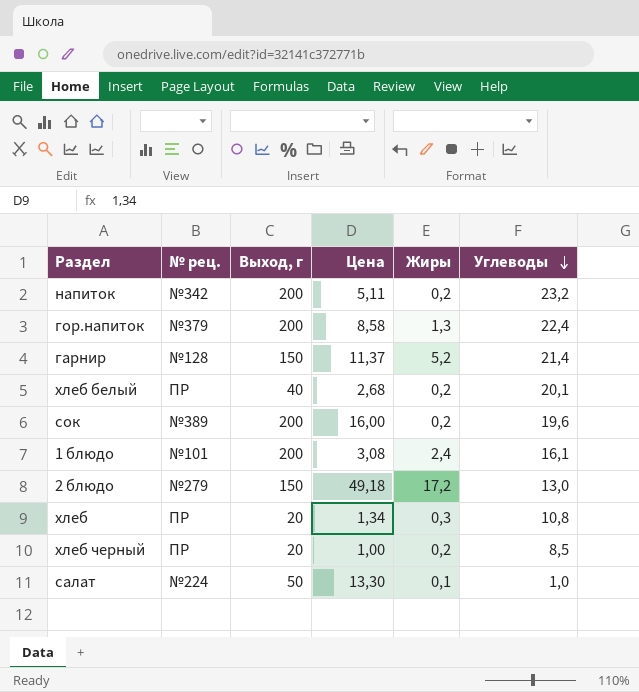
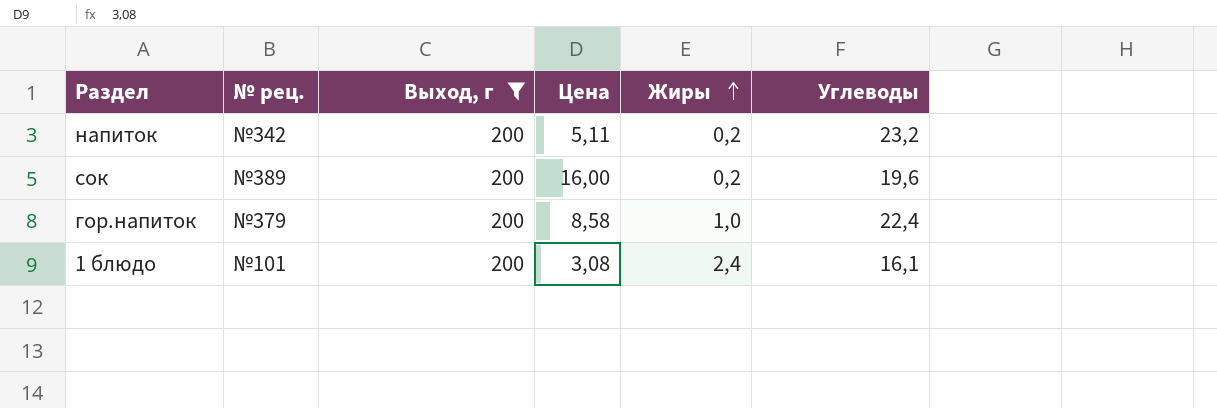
filter: none -> Выход, г = 200
row order: Углеводы descending -> Жиры ascending
гор.напиток | Жиры: 1,3 -> 1,0

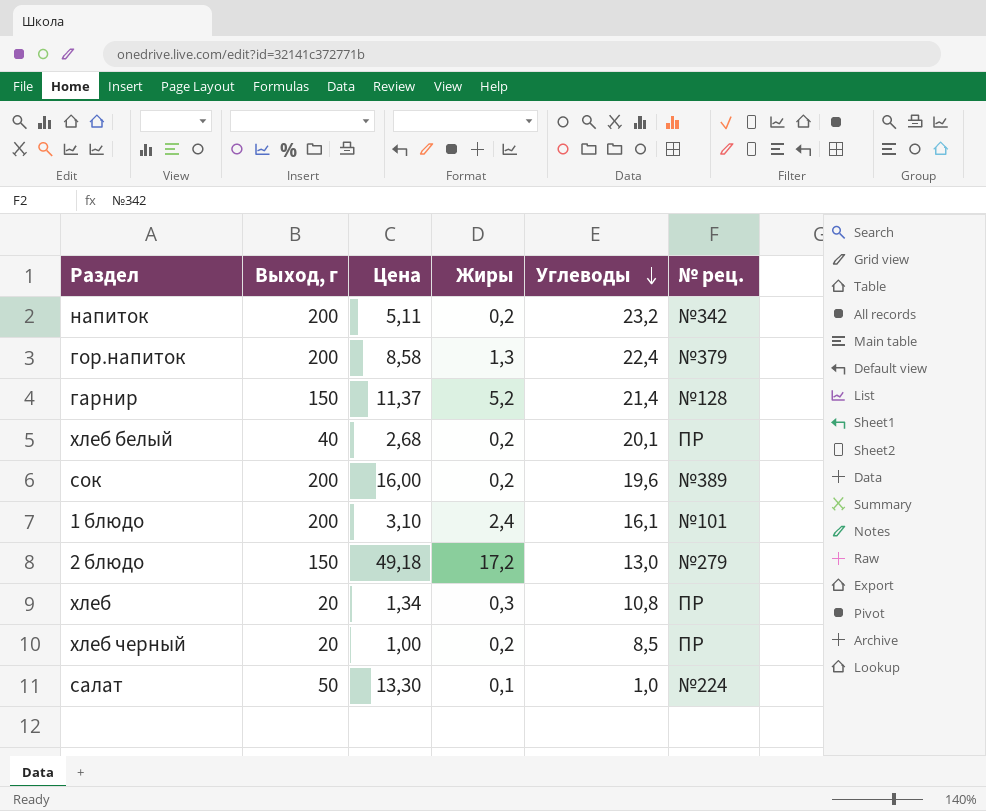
filter: Выход, г = 200 -> none
row order: Жиры ascending -> Углеводы descending
column № рец. | position: 2 -> 6
гор.напиток | Жиры: 1,0 -> 1,3
1 блюдо | Цена: 3,08 -> 3,10

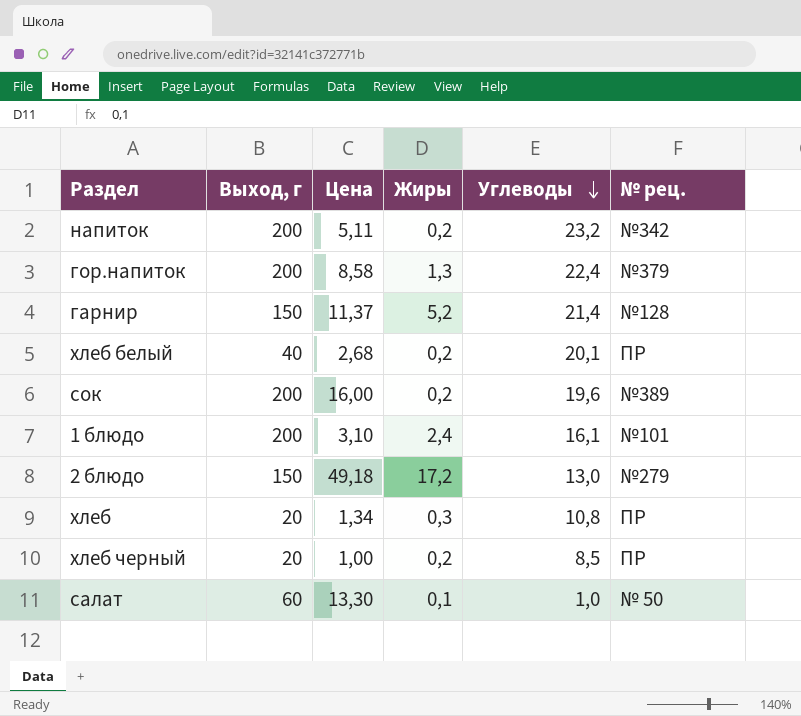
салат | Выход, г: 50 -> 60
салат | № рец.: №224 -> № 50

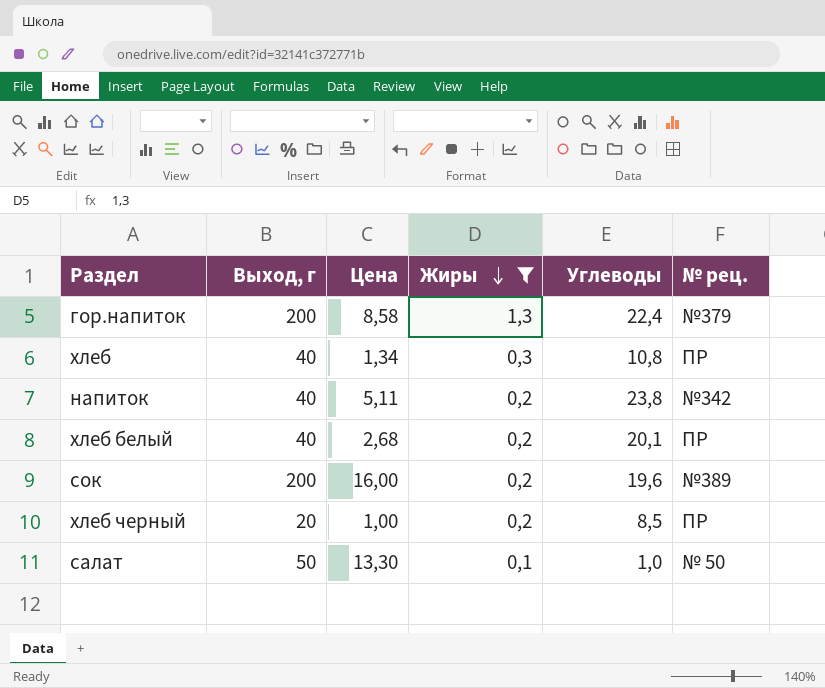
filter: none -> Жиры <= 1,3
row order: Углеводы descending -> Жиры descending
хлеб | Выход, г: 20 -> 40
напиток | Выход, г: 200 -> 40
напиток | Углеводы: 23,2 -> 23,8
салат | Выход, г: 60 -> 50

